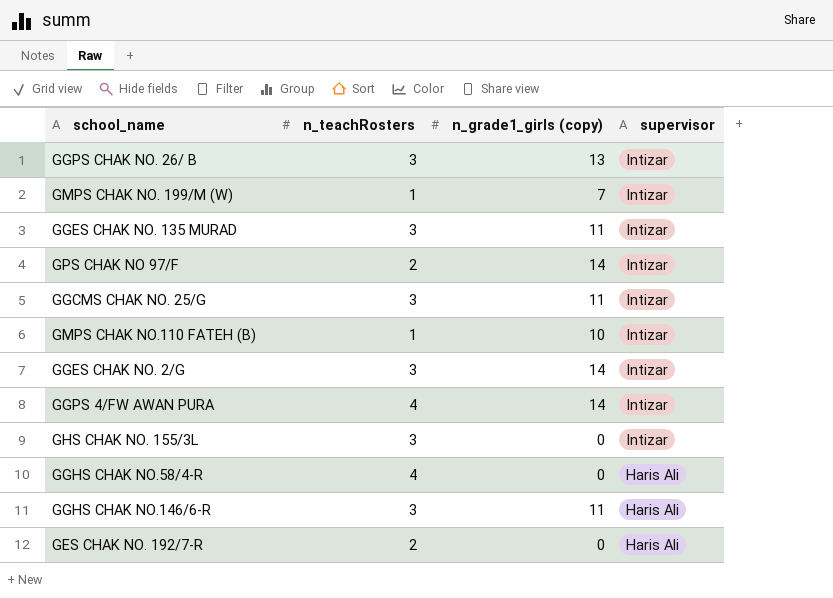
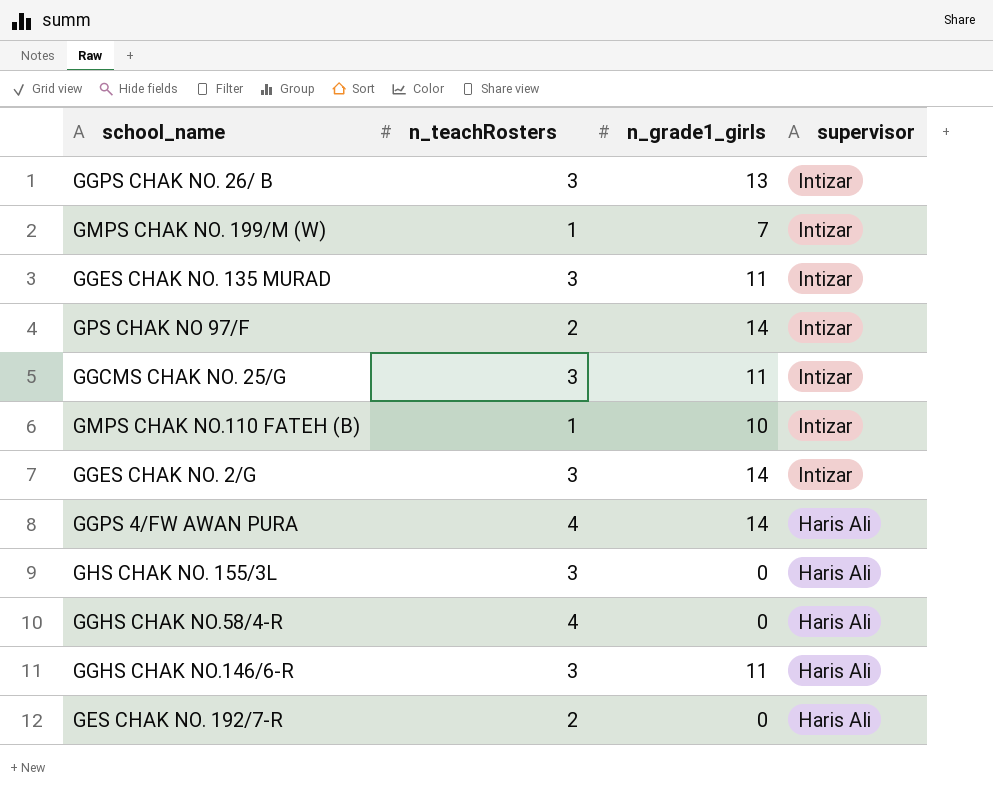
column name: n_grade1_girls (copy) -> n_grade1_girls
GGPS 4/FW AWAN PURA | supervisor: Intizar -> Haris Ali
GHS CHAK NO. 155/3L | supervisor: Intizar -> Haris Ali

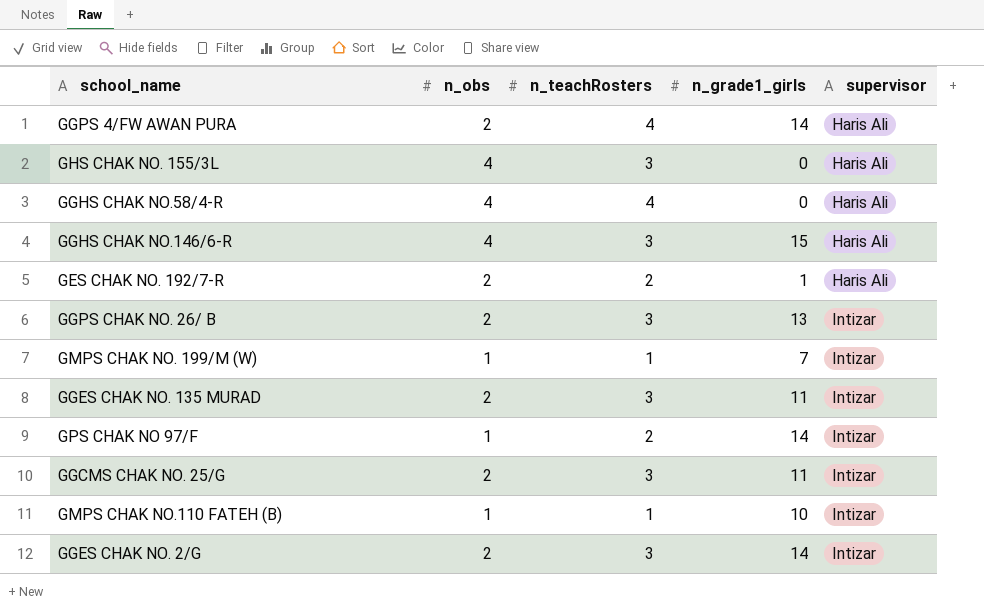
row order: supervisor descending -> supervisor ascending
column n_obs | position: none -> 2
GGHS CHAK NO.146/6-R | n_grade1_girls: 11 -> 15
GES CHAK NO. 192/7-R | n_grade1_girls: 0 -> 1

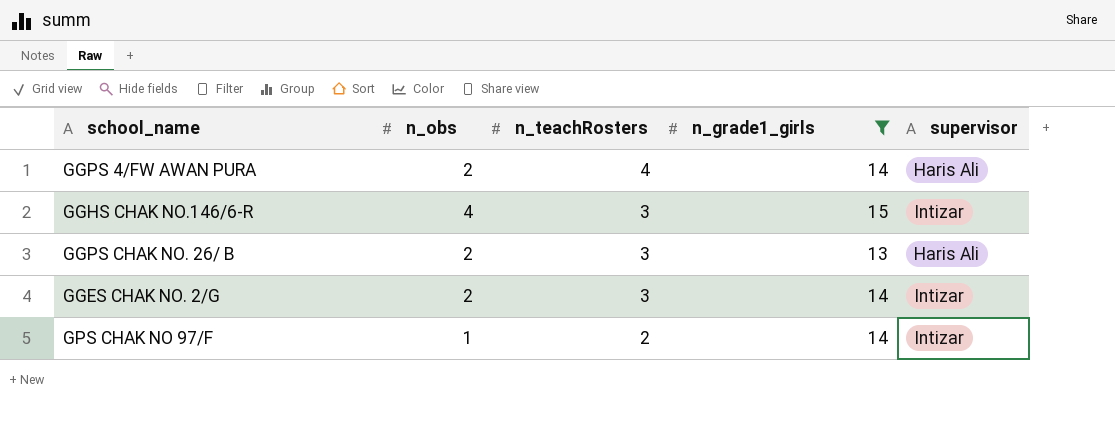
filter: none -> n_grade1_girls >= 13
row order: supervisor ascending -> n_teachRosters descending
GGHS CHAK NO.146/6-R | supervisor: Haris Ali -> Intizar
GGPS CHAK NO. 26/ B | supervisor: Intizar -> Haris Ali

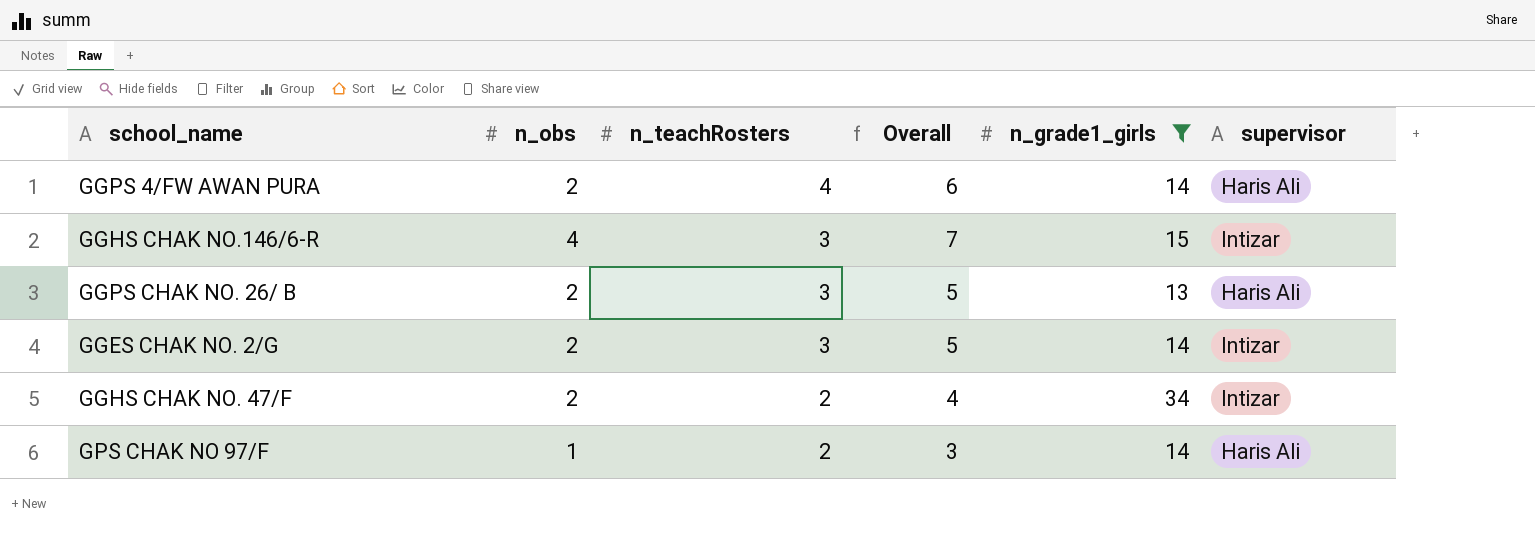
column Overall | formula: none -> [n_obs] + [n_teachRosters]
row GGHS CHAK NO. 47/F: none -> 2 | 2 | 4 | 34 | Intizar
GPS CHAK NO 97/F | supervisor: Intizar -> Haris Ali

